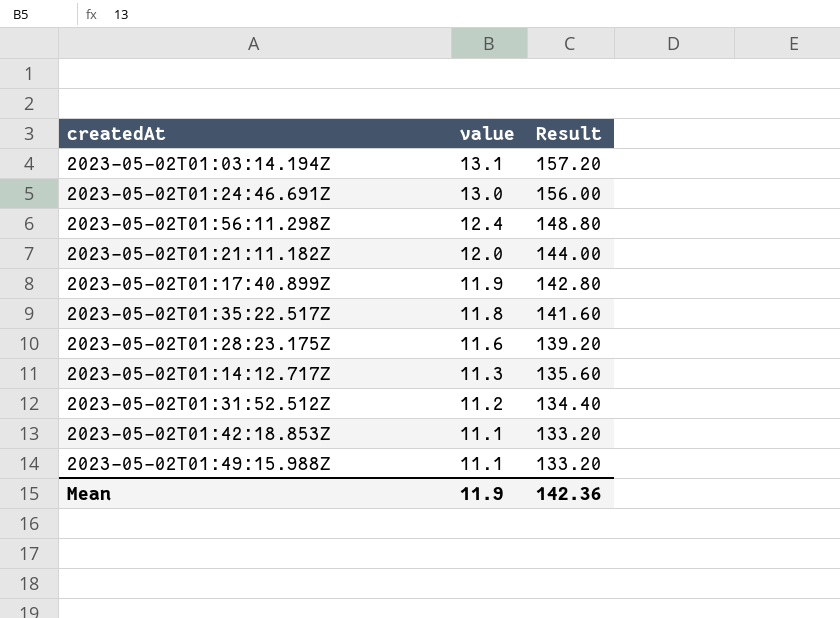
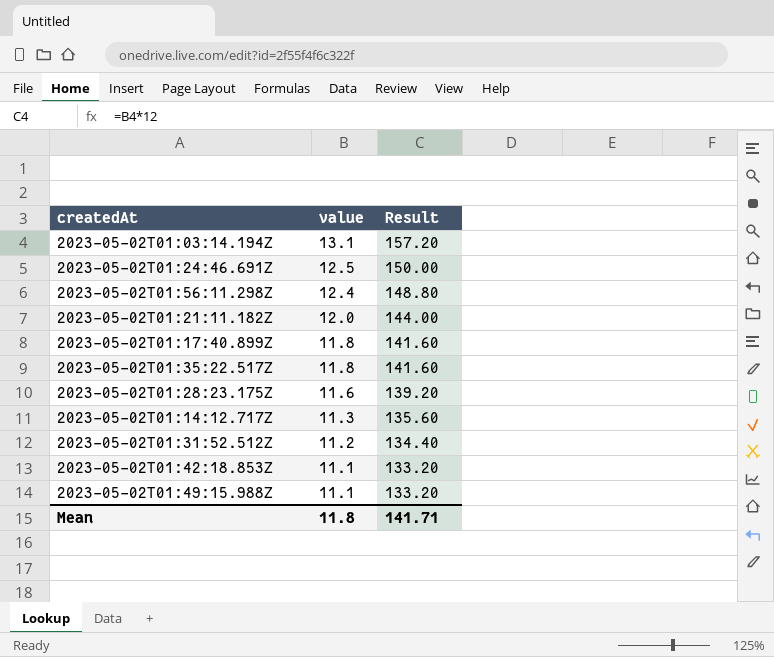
2023-05-02T01:24:46.691Z | value: 13.0 -> 12.5
2023-05-02T01:24:46.691Z | Result: 156.00 -> 150.00
2023-05-02T01:17:40.899Z | value: 11.9 -> 11.8
2023-05-02T01:17:40.899Z | Result: 142.80 -> 141.60
Mean | value: 11.9 -> 11.8
Mean | Result: 142.36 -> 141.71

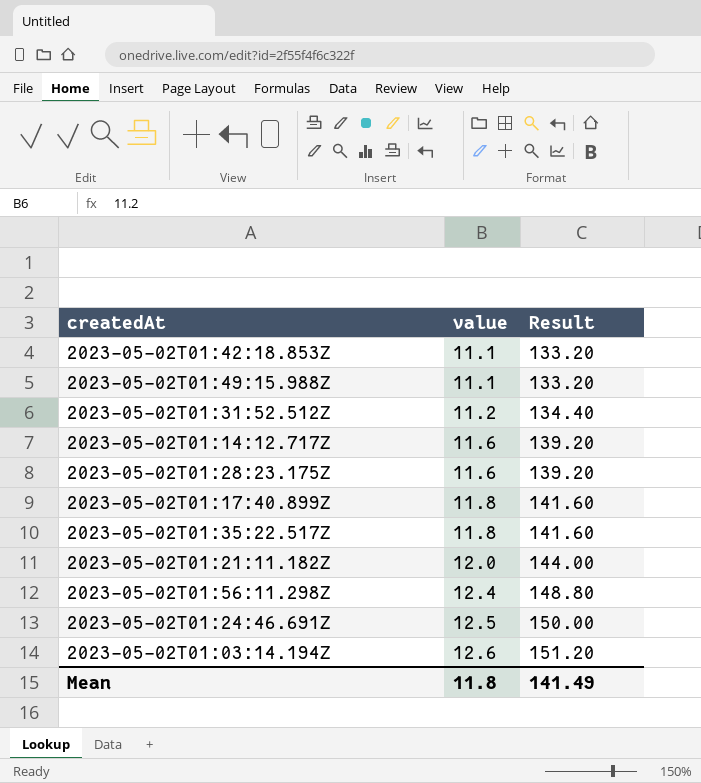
row order: value descending -> value ascending
2023-05-02T01:14:12.717Z | value: 11.3 -> 11.6
2023-05-02T01:14:12.717Z | Result: 135.60 -> 139.20
2023-05-02T01:03:14.194Z | value: 13.1 -> 12.6
2023-05-02T01:03:14.194Z | Result: 157.20 -> 151.20
Mean | Result: 141.71 -> 141.49

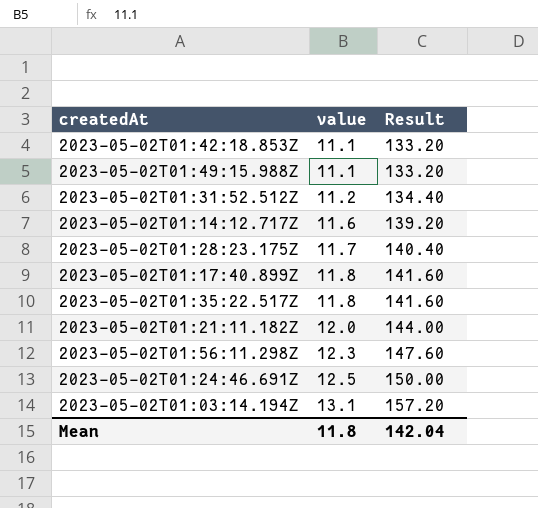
2023-05-02T01:28:23.175Z | value: 11.6 -> 11.7
2023-05-02T01:28:23.175Z | Result: 139.20 -> 140.40
2023-05-02T01:56:11.298Z | value: 12.4 -> 12.3
2023-05-02T01:56:11.298Z | Result: 148.80 -> 147.60
2023-05-02T01:03:14.194Z | value: 12.6 -> 13.1
2023-05-02T01:03:14.194Z | Result: 151.20 -> 157.20
Mean | Result: 141.49 -> 142.04

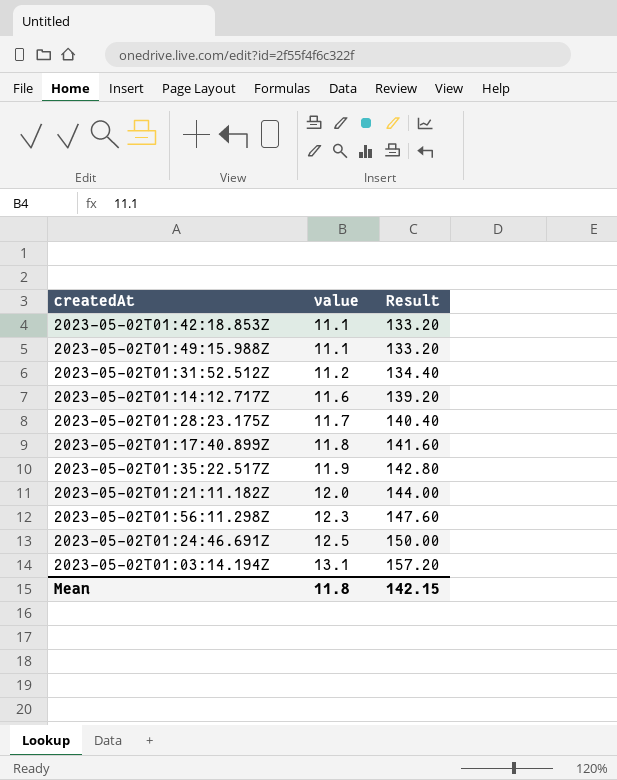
2023-05-02T01:35:22.517Z | value: 11.8 -> 11.9
2023-05-02T01:35:22.517Z | Result: 141.60 -> 142.80
Mean | Result: 142.04 -> 142.15

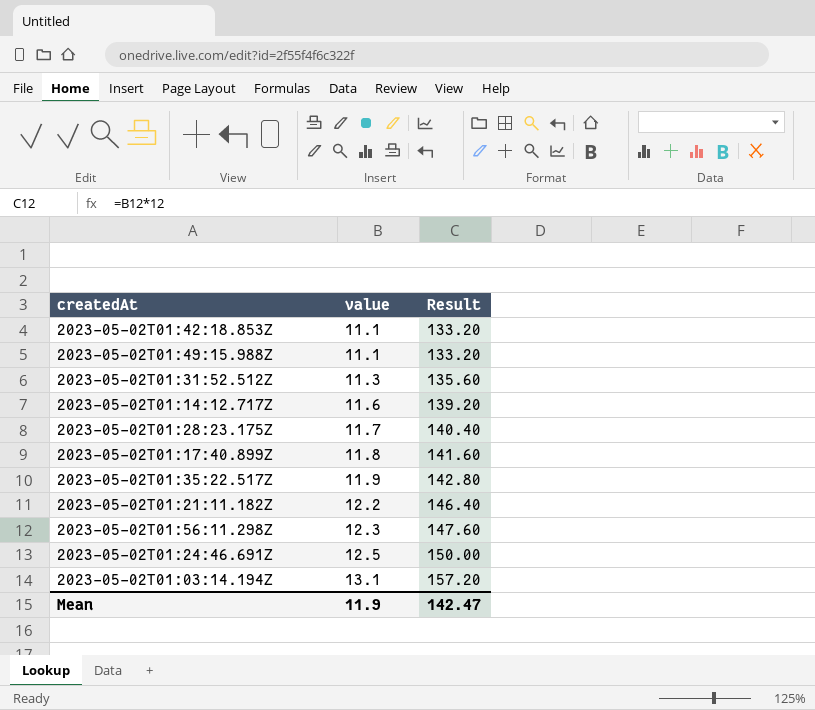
2023-05-02T01:31:52.512Z | value: 11.2 -> 11.3
2023-05-02T01:31:52.512Z | Result: 134.40 -> 135.60
2023-05-02T01:21:11.182Z | value: 12.0 -> 12.2
2023-05-02T01:21:11.182Z | Result: 144.00 -> 146.40
Mean | value: 11.8 -> 11.9
Mean | Result: 142.15 -> 142.47

